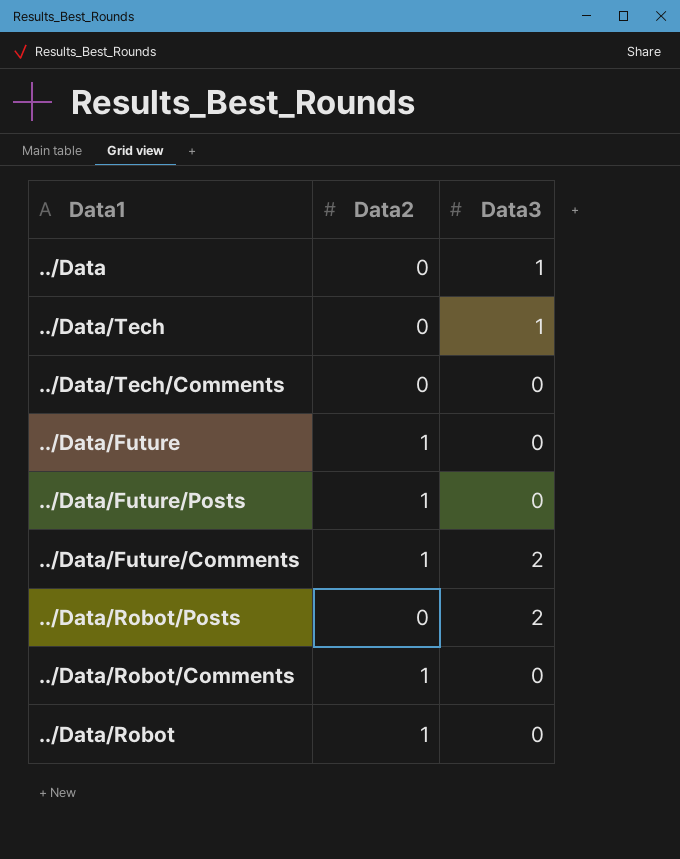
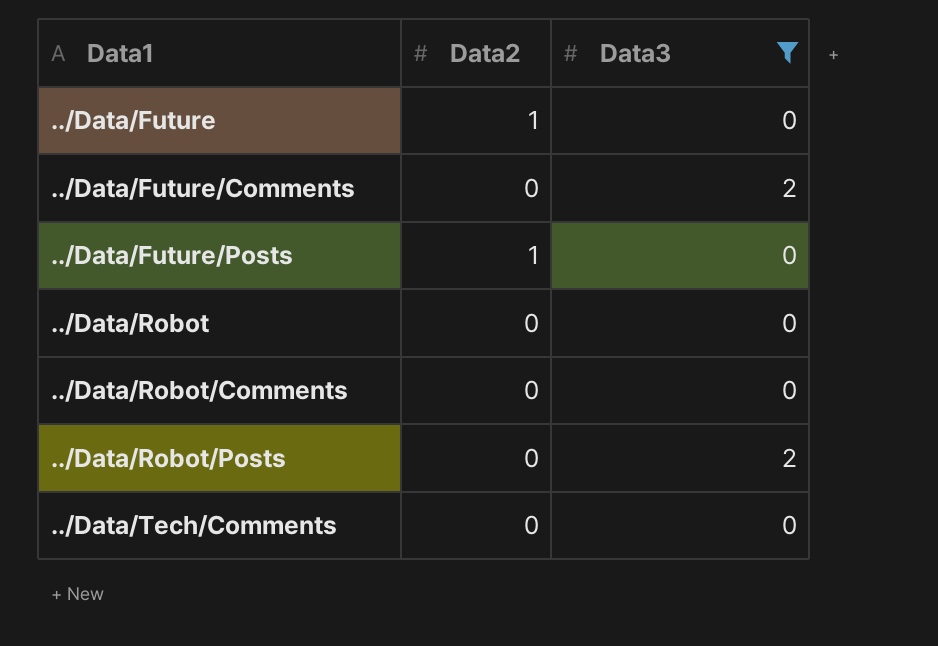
filter: none -> Data3 != 1
row order: none -> Data1 ascending
../Data/Future/Comments | Data2: 1 -> 0
../Data/Robot | Data2: 1 -> 0
../Data/Robot/Comments | Data2: 1 -> 0

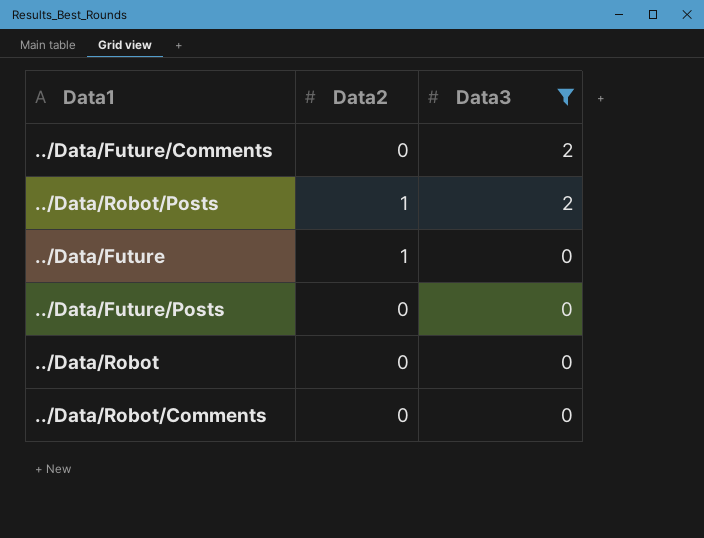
row order: Data1 ascending -> Data3 descending
row ../Data/Tech/Comments: 0 | 0 -> none
../Data/Robot/Posts | Data2: 0 -> 1
../Data/Future/Posts | Data2: 1 -> 0

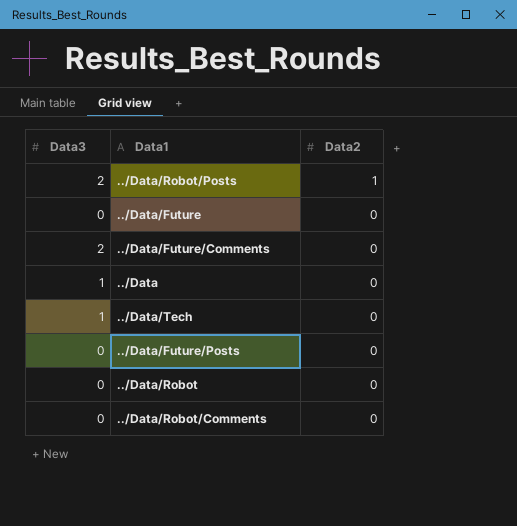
filter: Data3 != 1 -> none
row order: Data3 descending -> Data2 descending
column Data3 | position: 3 -> 1
../Data/Future | Data2: 1 -> 0

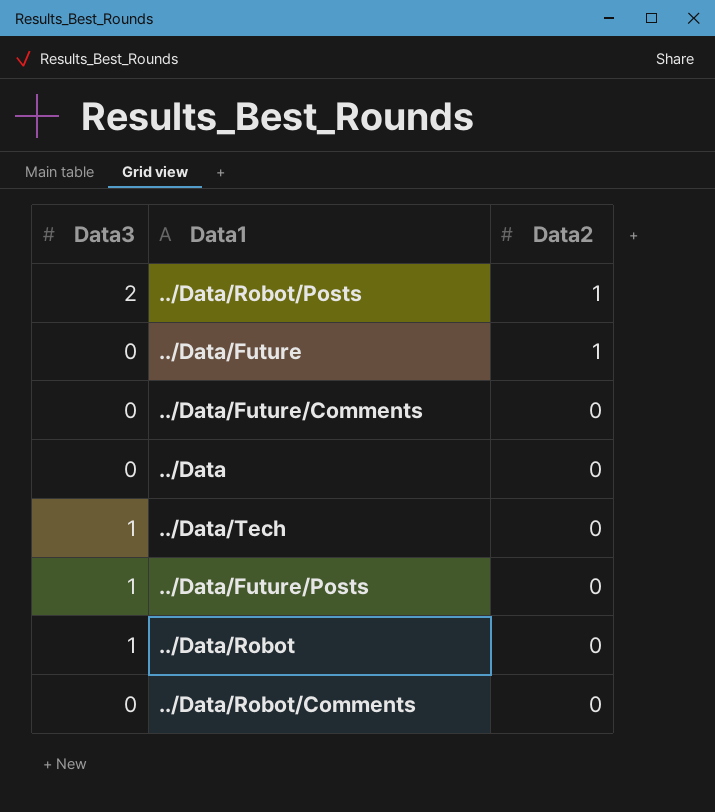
../Data/Future | Data2: 0 -> 1
../Data/Future/Comments | Data3: 2 -> 0
../Data | Data3: 1 -> 0
../Data/Future/Posts | Data3: 0 -> 1
../Data/Robot | Data3: 0 -> 1

